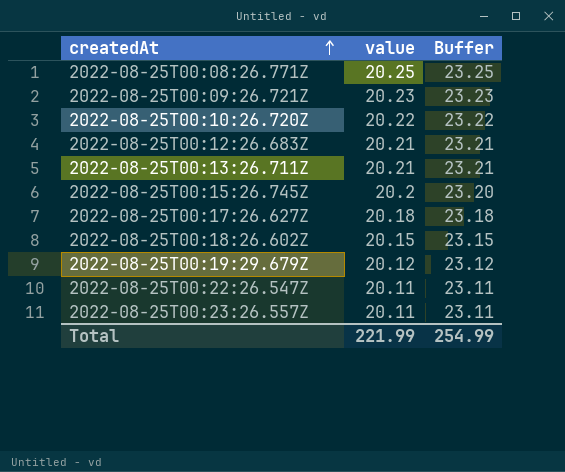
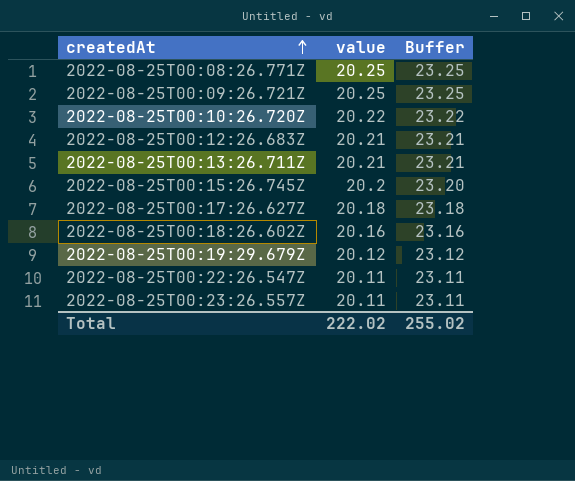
2022-08-25T00:09:26.721Z | value: 20.23 -> 20.25
2022-08-25T00:09:26.721Z | Buffer: 23.23 -> 23.25
2022-08-25T00:18:26.602Z | value: 20.15 -> 20.16
2022-08-25T00:18:26.602Z | Buffer: 23.15 -> 23.16
Total | value: 221.99 -> 222.02
Total | Buffer: 254.99 -> 255.02

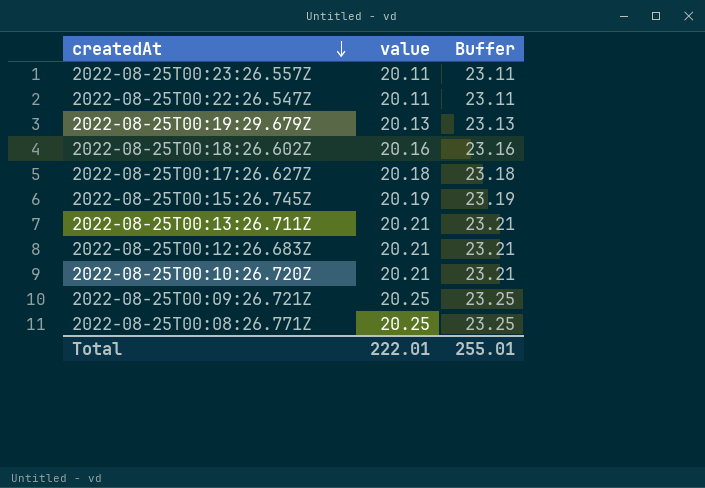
row order: createdAt ascending -> createdAt descending
2022-08-25T00:19:29.679Z | value: 20.12 -> 20.13
2022-08-25T00:19:29.679Z | Buffer: 23.12 -> 23.13
2022-08-25T00:15:26.745Z | value: 20.2 -> 20.19
2022-08-25T00:15:26.745Z | Buffer: 23.20 -> 23.19
2022-08-25T00:10:26.720Z | value: 20.22 -> 20.21
2022-08-25T00:10:26.720Z | Buffer: 23.22 -> 23.21
Total | value: 222.02 -> 222.01
Total | Buffer: 255.02 -> 255.01

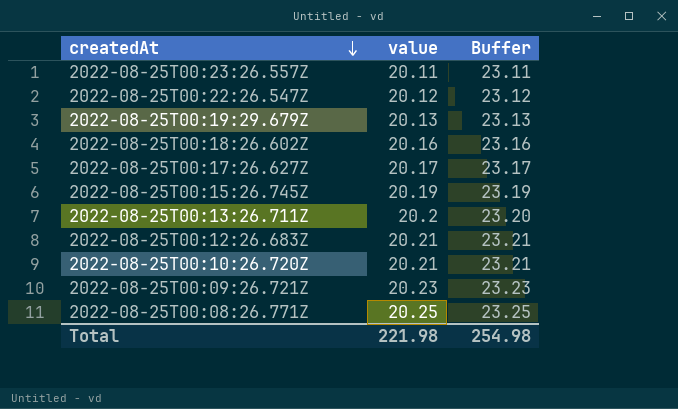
2022-08-25T00:22:26.547Z | value: 20.11 -> 20.12
2022-08-25T00:22:26.547Z | Buffer: 23.11 -> 23.12
2022-08-25T00:17:26.627Z | value: 20.18 -> 20.17
2022-08-25T00:17:26.627Z | Buffer: 23.18 -> 23.17
2022-08-25T00:13:26.711Z | value: 20.21 -> 20.2
2022-08-25T00:13:26.711Z | Buffer: 23.21 -> 23.20
2022-08-25T00:09:26.721Z | value: 20.25 -> 20.23
2022-08-25T00:09:26.721Z | Buffer: 23.25 -> 23.23
Total | value: 222.01 -> 221.98
Total | Buffer: 255.01 -> 254.98

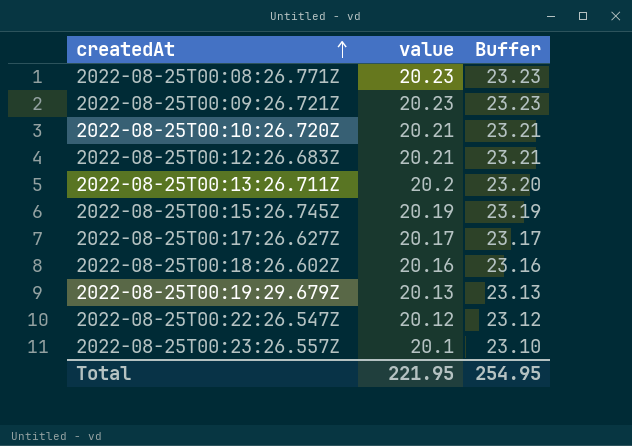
row order: createdAt descending -> createdAt ascending
2022-08-25T00:08:26.771Z | value: 20.25 -> 20.23
2022-08-25T00:08:26.771Z | Buffer: 23.25 -> 23.23
2022-08-25T00:23:26.557Z | value: 20.11 -> 20.1
2022-08-25T00:23:26.557Z | Buffer: 23.11 -> 23.10
Total | value: 221.98 -> 221.95
Total | Buffer: 254.98 -> 254.95

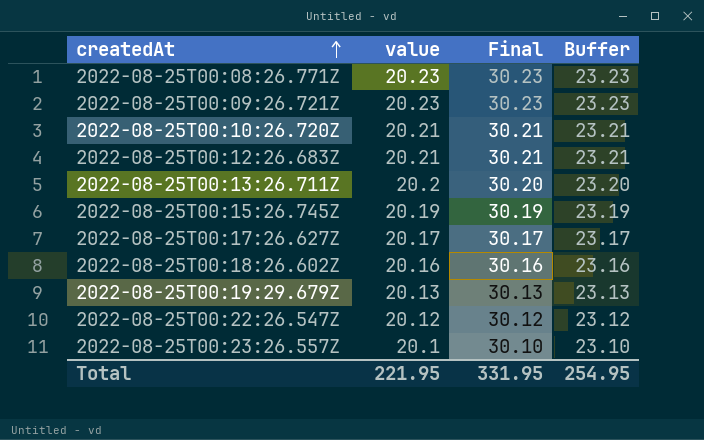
column Final | formula: none -> [value] + 10

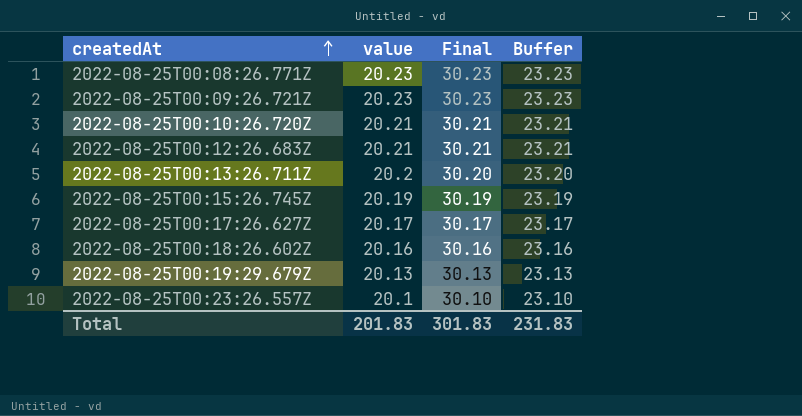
row 2022-08-25T00:22:26.547Z: 20.12 | 30.12 | 23.12 -> none
Total | value: 221.95 -> 201.83
Total | Final: 331.95 -> 301.83
Total | Buffer: 254.95 -> 231.83

